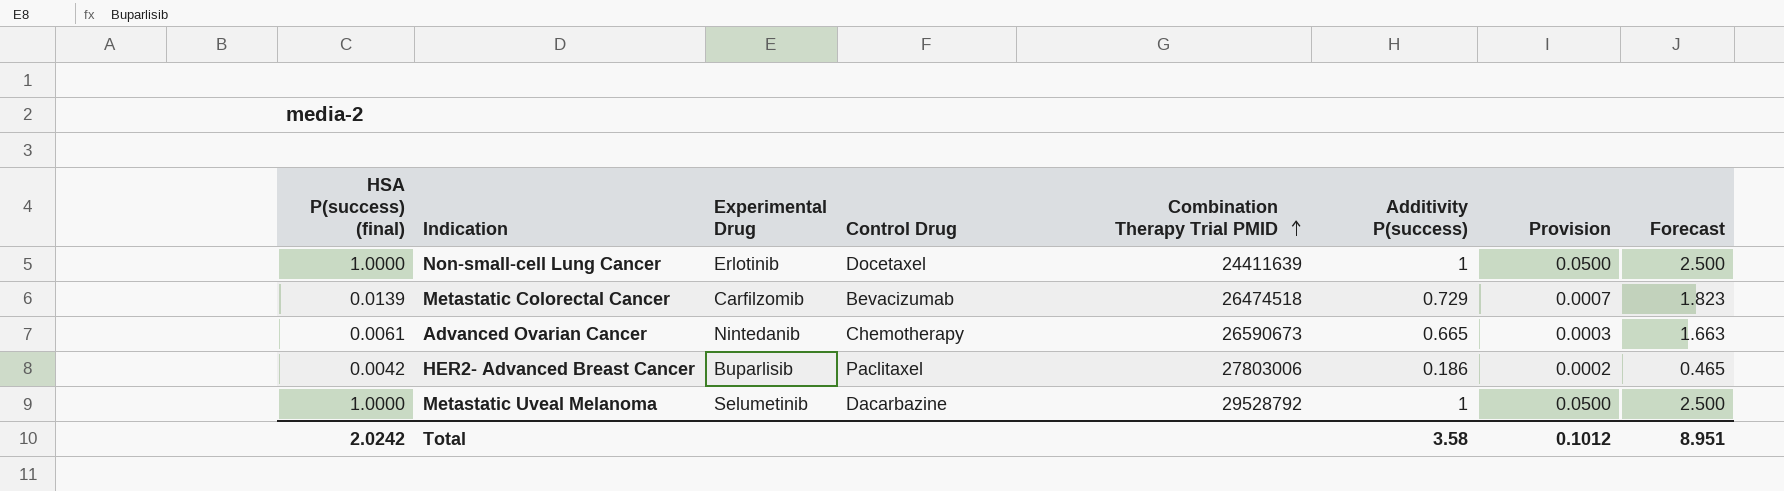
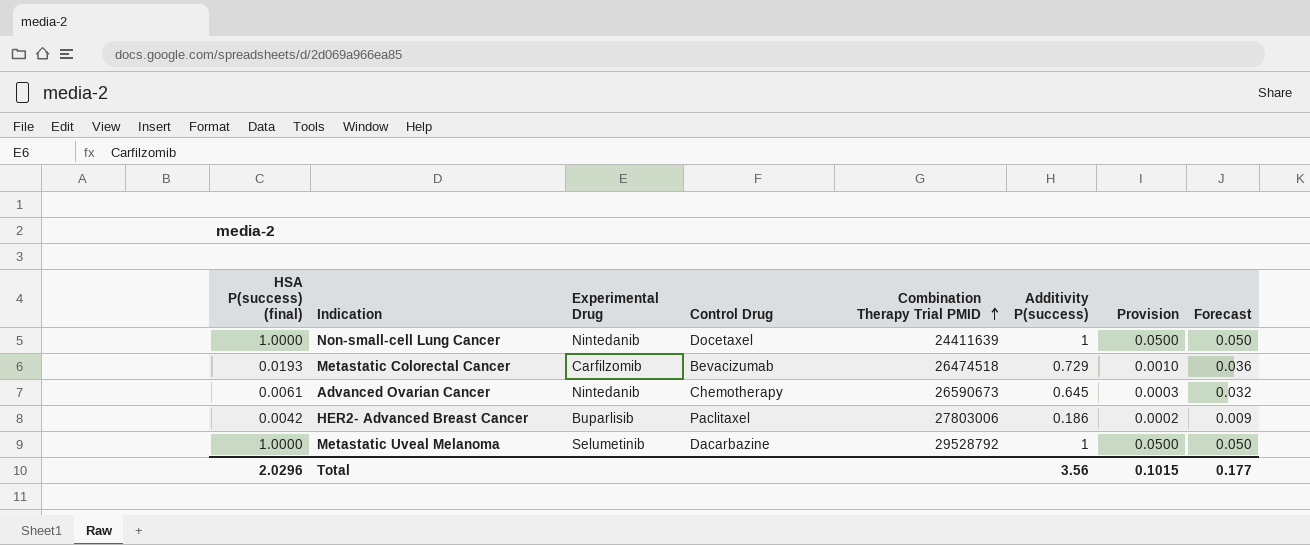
column Forecast | formula: [Additivity P(success)] * 2.5 -> [Additivity P(success)] * 0.05
Non-small-cell Lung Cancer | Experimental Drug: Erlotinib -> Nintedanib
Metastatic Colorectal Cancer | HSA P(success) (final): 0.0139 -> 0.0193
Metastatic Colorectal Cancer | Provision: 0.0007 -> 0.0010
Advanced Ovarian Cancer | Additivity P(success): 0.665 -> 0.645
Total | HSA P(success) (final): 2.0242 -> 2.0296
Total | Additivity P(success): 3.58 -> 3.56
Total | Provision: 0.1012 -> 0.1015
Total | Forecast: 8.951 -> 0.177

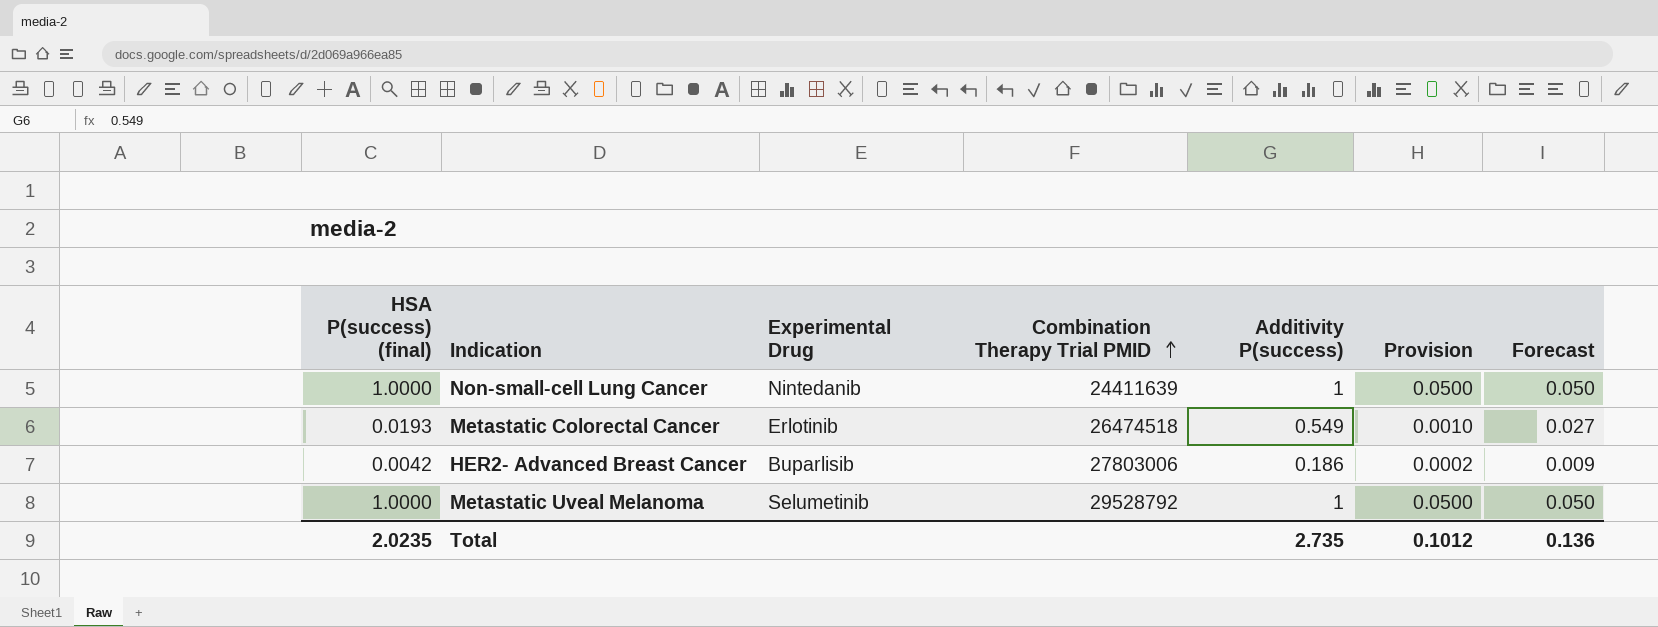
column Control Drug | position: 4 -> none
row Advanced Ovarian Cancer: 0.0061 | Nintedanib | Chemotherapy | 26590673 | 0.645 | 0.0003 | 0.032 -> none
Metastatic Colorectal Cancer | Experimental Drug: Carfilzomib -> Erlotinib
Metastatic Colorectal Cancer | Additivity P(success): 0.729 -> 0.549
Metastatic Colorectal Cancer | Forecast: 0.036 -> 0.027
Total | HSA P(success) (final): 2.0296 -> 2.0235
Total | Additivity P(success): 3.56 -> 2.735
Total | Provision: 0.1015 -> 0.1012
Total | Forecast: 0.177 -> 0.136

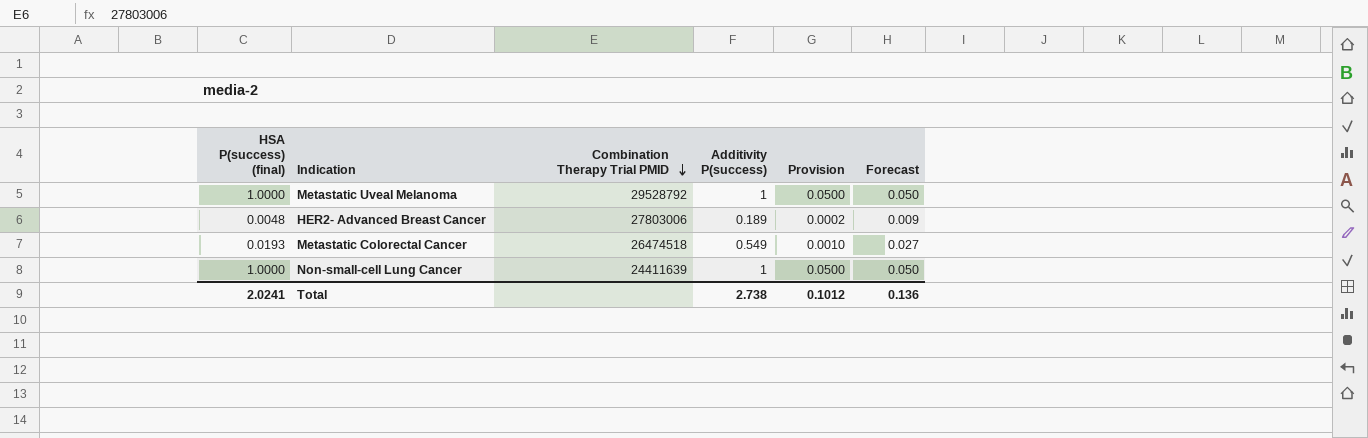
row order: Combination Therapy Trial PMID ascending -> Combination Therapy Trial PMID descending
column Experimental Drug | position: 3 -> none
HER2- Advanced Breast Cancer | HSA P(success) (final): 0.0042 -> 0.0048
HER2- Advanced Breast Cancer | Additivity P(success): 0.186 -> 0.189
Total | HSA P(success) (final): 2.0235 -> 2.0241
Total | Additivity P(success): 2.735 -> 2.738

